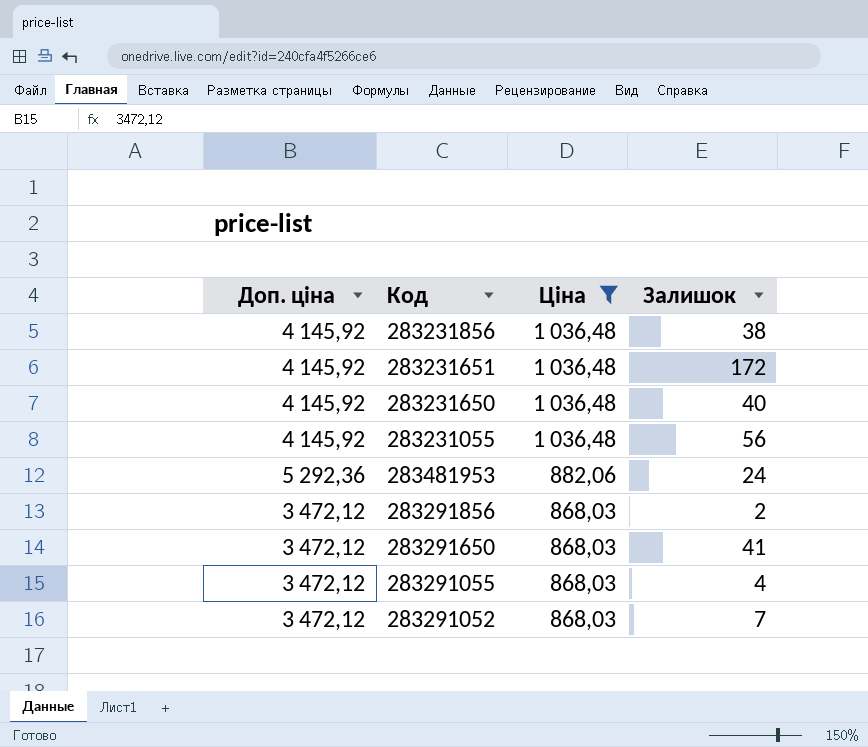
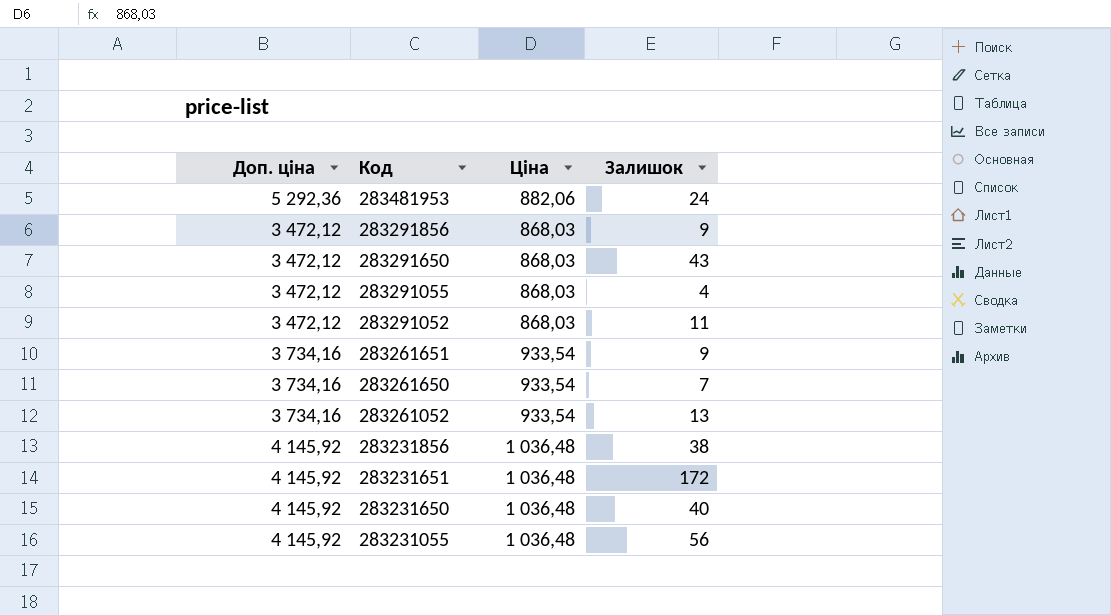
filter: Ціна != 933,54 -> none
row order: Ціна descending -> Код descending
283291856 | Залишок: 2 -> 9
283291650 | Залишок: 41 -> 43
283291052 | Залишок: 7 -> 11

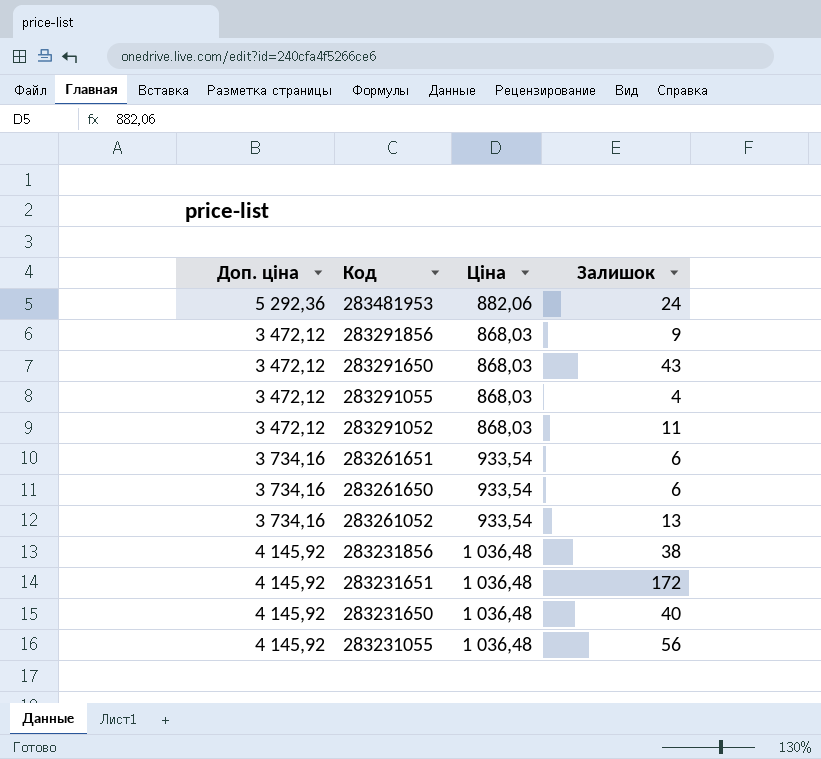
283261651 | Залишок: 9 -> 6
283261650 | Залишок: 7 -> 6

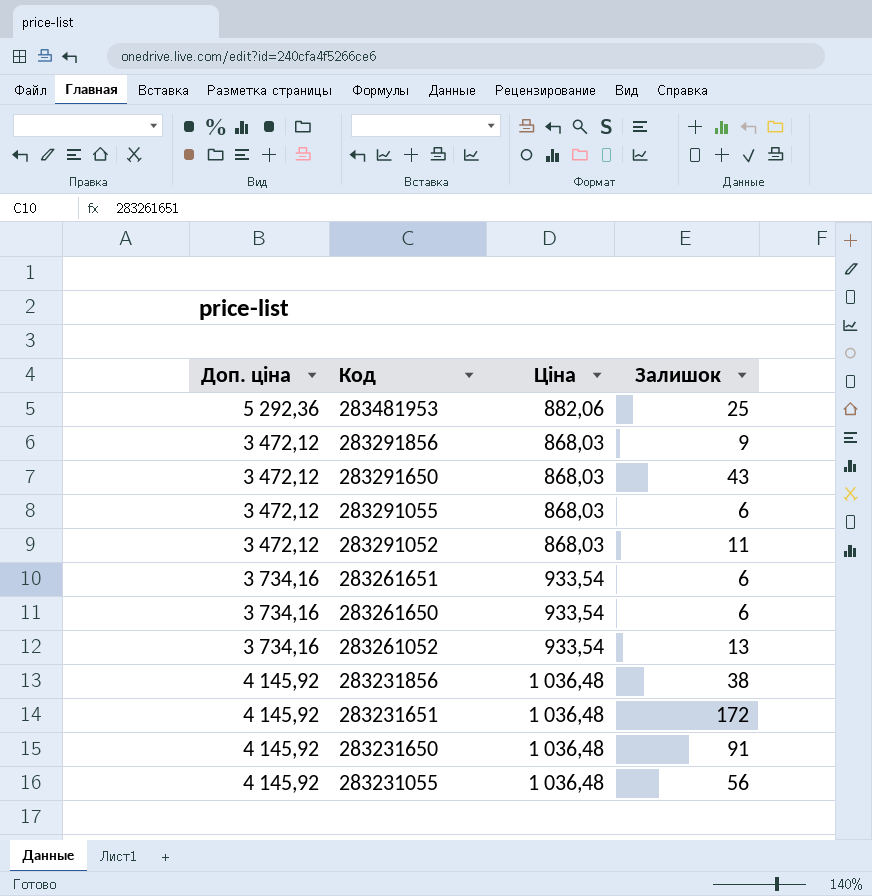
283481953 | Залишок: 24 -> 25
283291055 | Залишок: 4 -> 6
283231650 | Залишок: 40 -> 91

